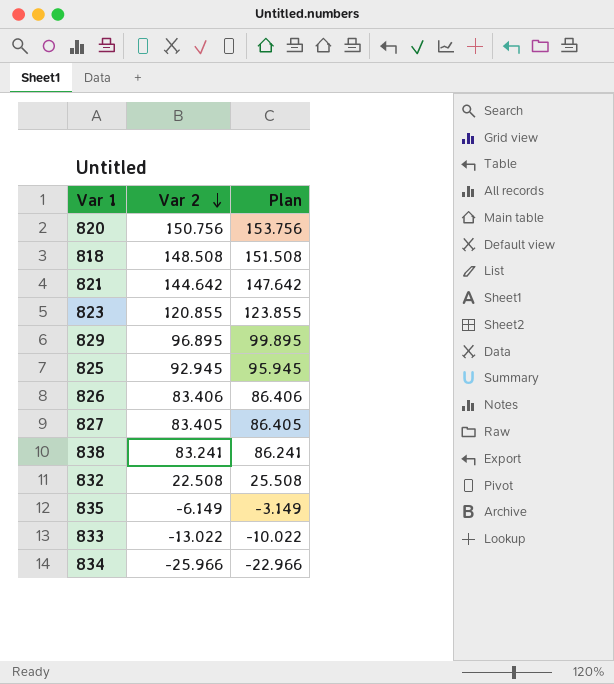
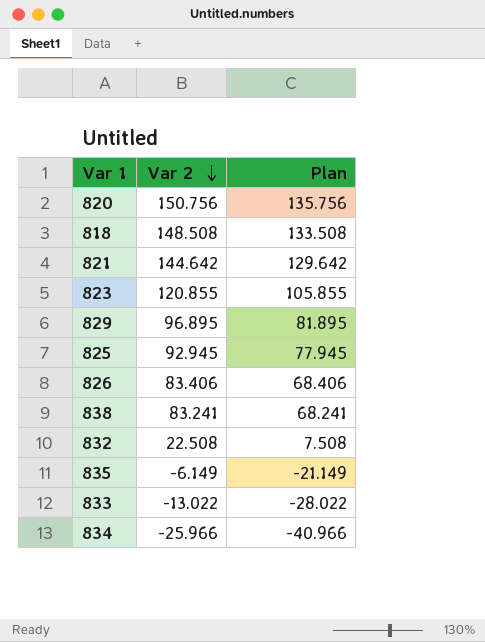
column Plan | formula: [Var 2] + 3 -> [Var 2] - 15
row 827: 83.405 | 86.405 -> none

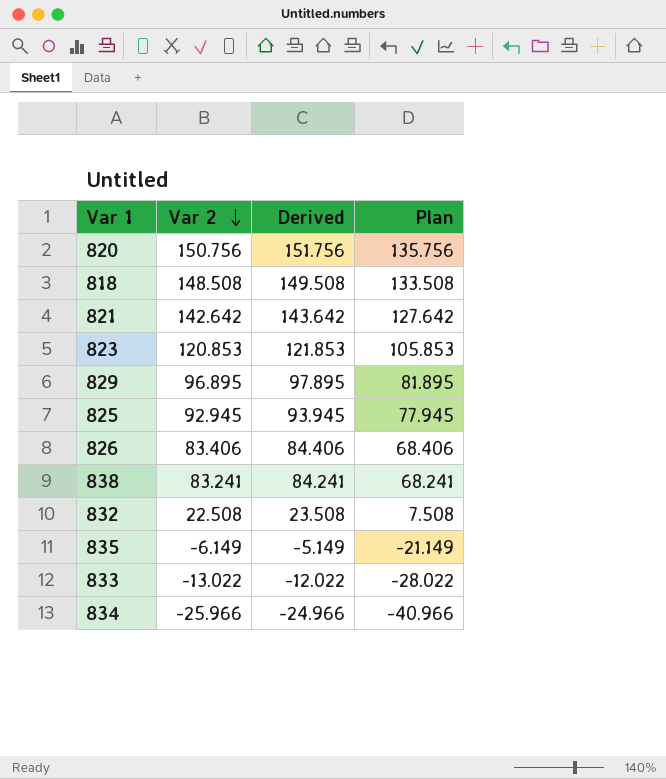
column Derived | formula: none -> [Var 2] + 1
821 | Var 2: 144.642 -> 142.642
821 | Plan: 129.642 -> 127.642
823 | Var 2: 120.855 -> 120.853
823 | Plan: 105.855 -> 105.853

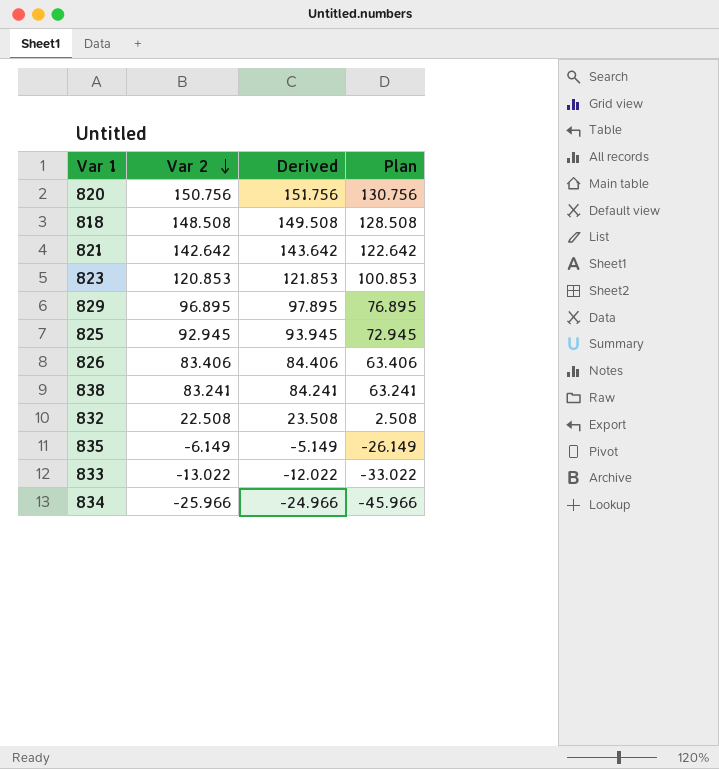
column Plan | formula: [Var 2] - 15 -> [Var 2] - 20

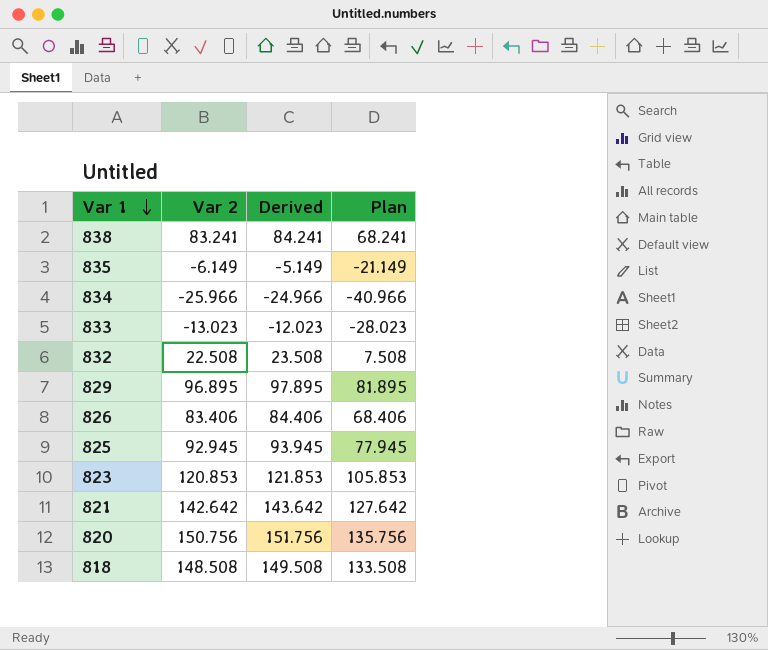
row order: Var 2 descending -> Var 1 descending
column Plan | formula: [Var 2] - 20 -> [Var 2] - 15
833 | Var 2: -13.022 -> -13.023
833 | Derived: -12.022 -> -12.023

